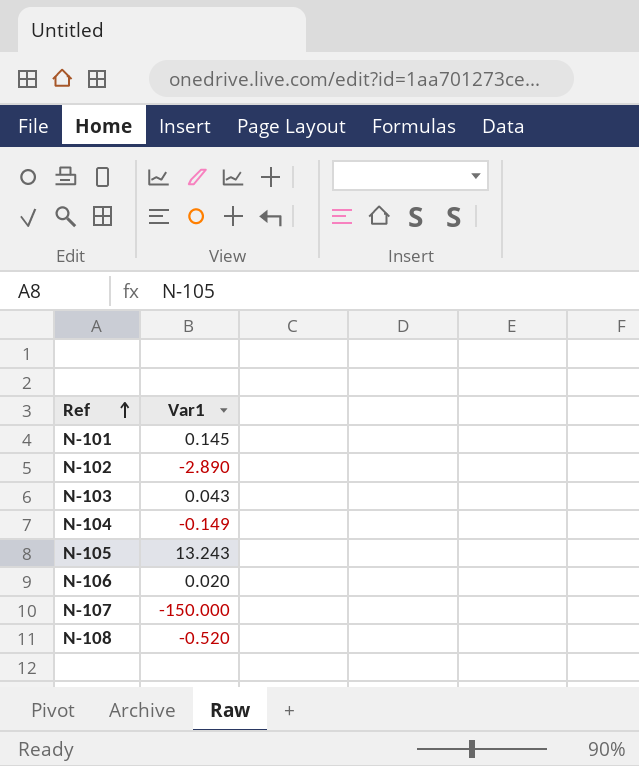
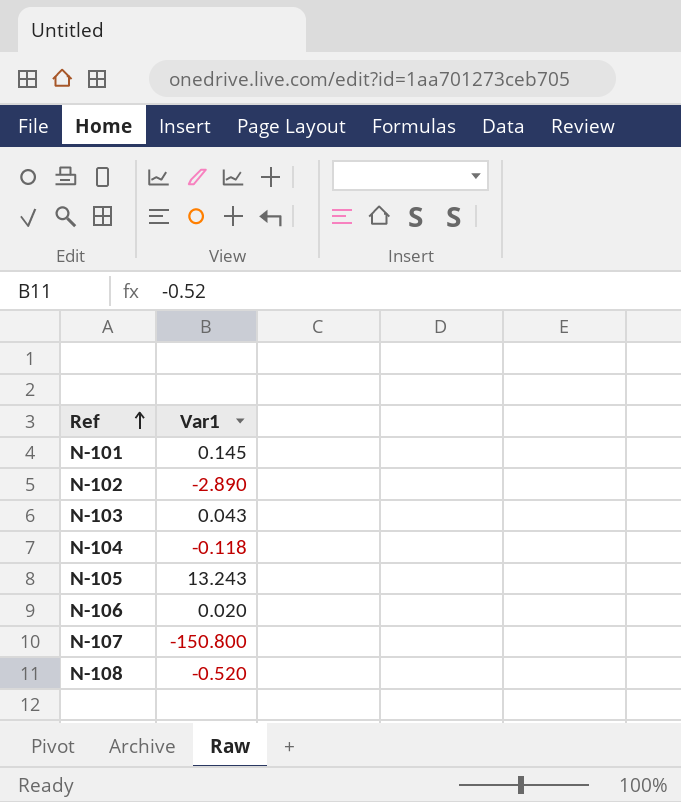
N-104 | Var1: -0.149 -> -0.118
N-107 | Var1: -150.000 -> -150.800

